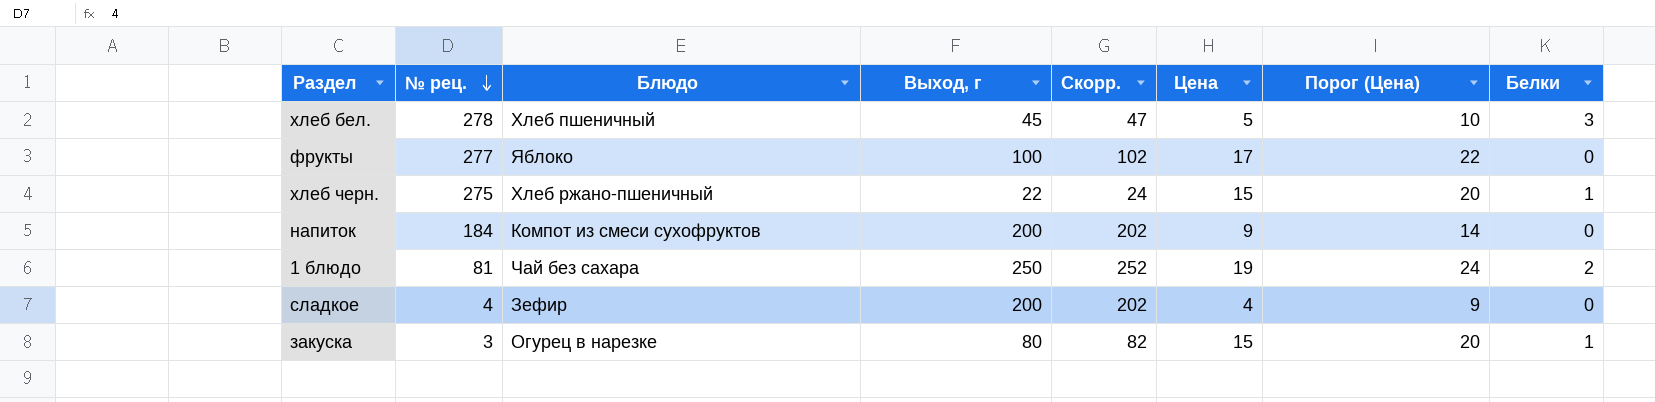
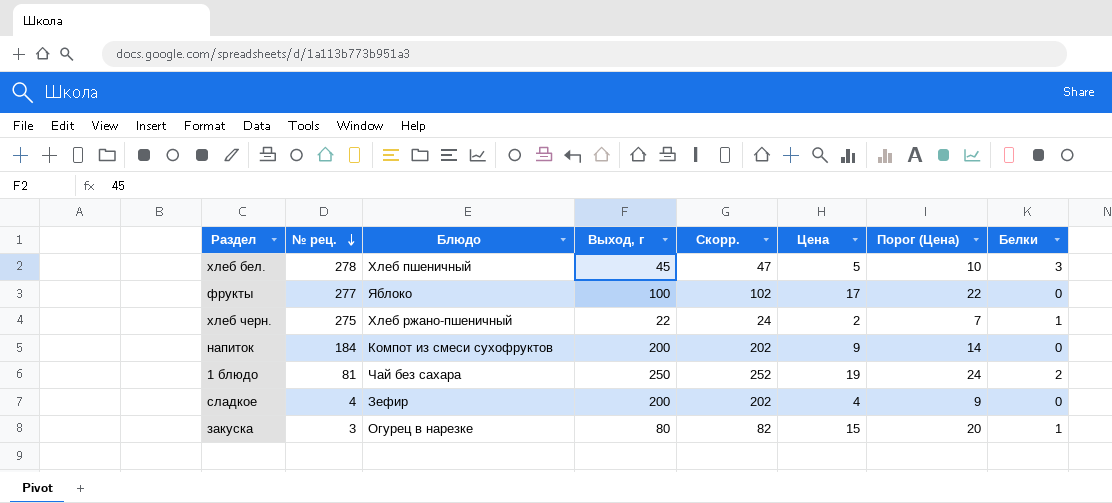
хлеб черн. | Цена: 15 -> 2
хлеб черн. | Порог (Цена): 20 -> 7

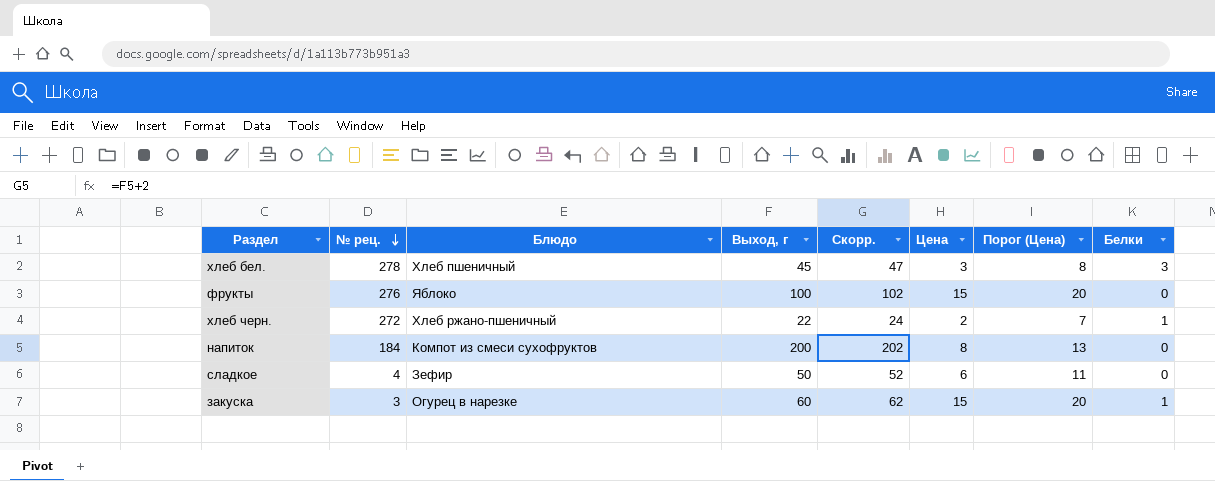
row 1 блюдо: 81 | Чай без сахара | 250 | 252 | 19 | 24 | 2 -> none
хлеб бел. | Цена: 5 -> 3
хлеб бел. | Порог (Цена): 10 -> 8
фрукты | № рец.: 277 -> 276
фрукты | Цена: 17 -> 15
фрукты | Порог (Цена): 22 -> 20
хлеб черн. | № рец.: 275 -> 272
напиток | Цена: 9 -> 8
напиток | Порог (Цена): 14 -> 13
сладкое | Выход, г: 200 -> 50
сладкое | Скорр.: 202 -> 52
сладкое | Цена: 4 -> 6
сладкое | Порог (Цена): 9 -> 11
закуска | Выход, г: 80 -> 60
закуска | Скорр.: 82 -> 62

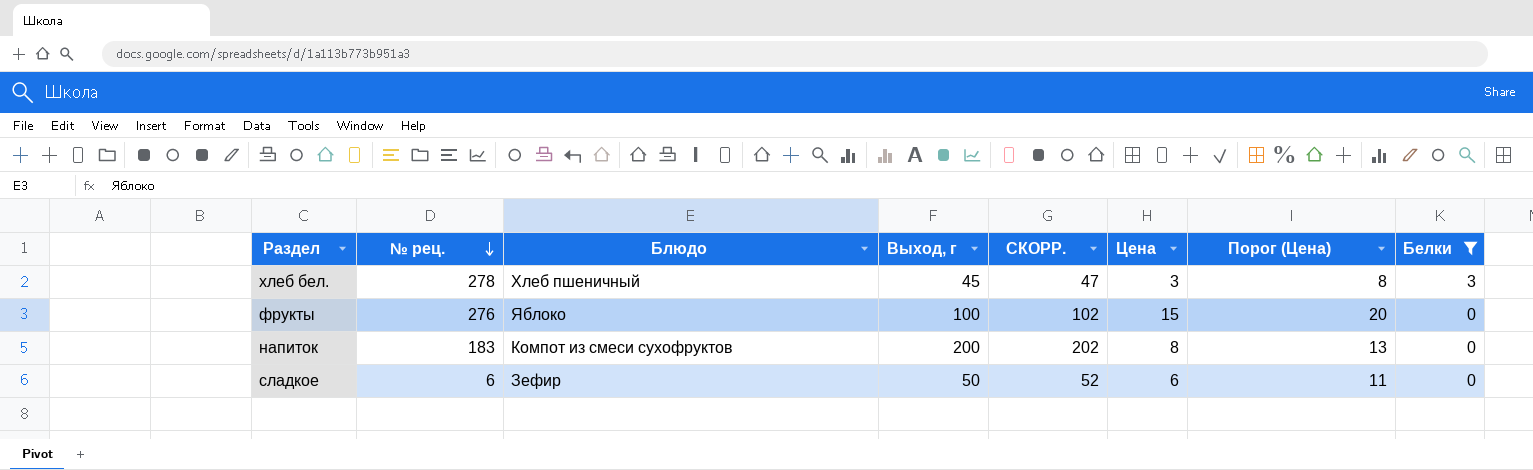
filter: none -> Белки != 1
column name: Скорр. -> СКОРР.
напиток | № рец.: 184 -> 183
сладкое | № рец.: 4 -> 6

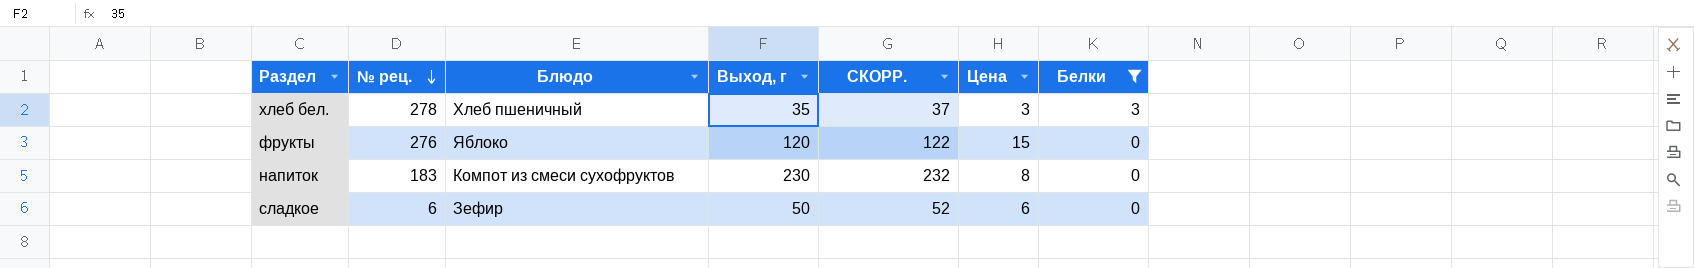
column Порог (Цена) | formula: [Цена] + 5 -> none
хлеб бел. | Выход, г: 45 -> 35
хлеб бел. | СКОРР.: 47 -> 37
фрукты | Выход, г: 100 -> 120
фрукты | СКОРР.: 102 -> 122
напиток | Выход, г: 200 -> 230
напиток | СКОРР.: 202 -> 232

